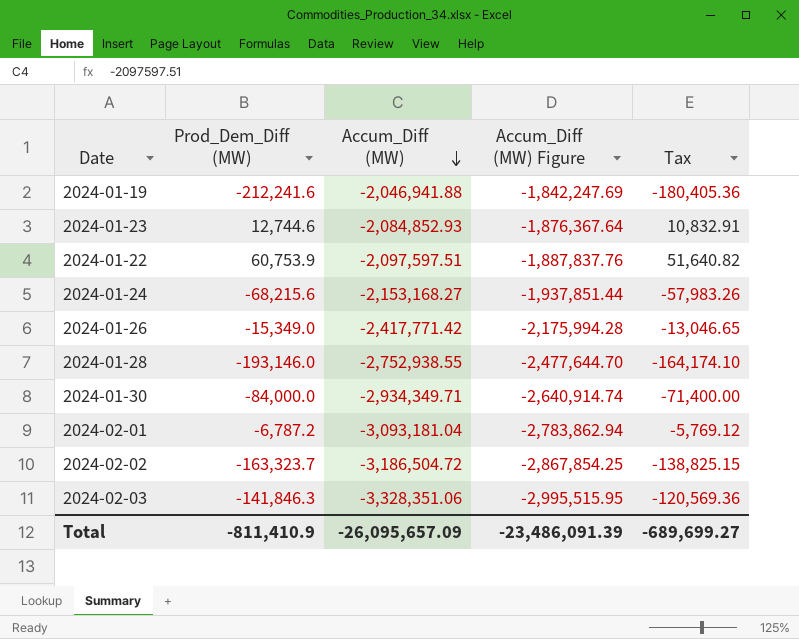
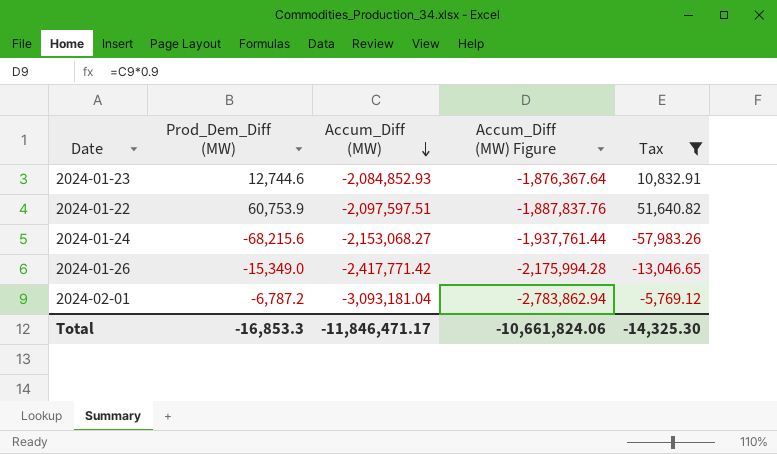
filter: none -> Tax >= -57,983.26
2024-01-24 | Accum_Diff (MW): -2,153,168.27 -> -2,153,068.27
2024-01-24 | Accum_Diff (MW) Figure: -1,937,851.44 -> -1,937,761.44
Total | Prod_Dem_Diff (MW): -811,410.9 -> -16,853.3
Total | Accum_Diff (MW): -26,095,657.09 -> -11,846,471.17
Total | Accum_Diff (MW) Figure: -23,486,091.39 -> -10,661,824.06
Total | Tax: -689,699.27 -> -14,325.30

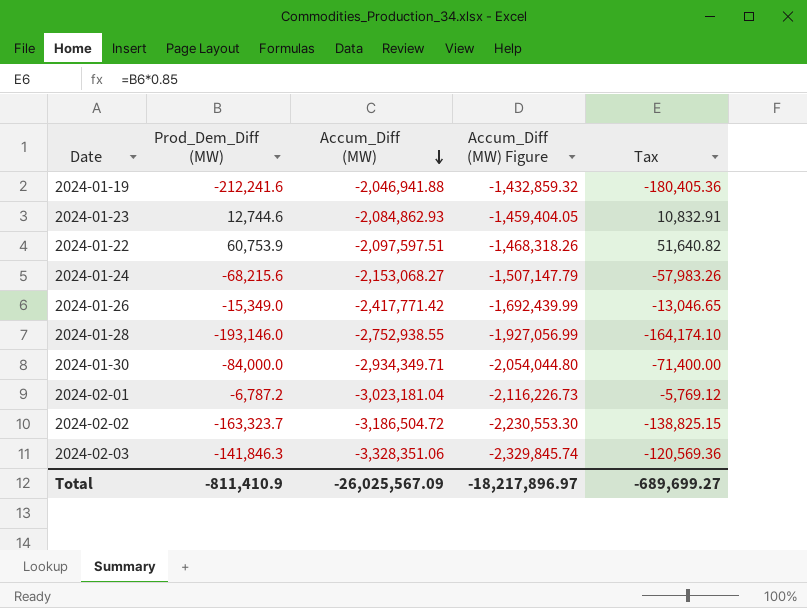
filter: Tax >= -57,983.26 -> none
column Accum_Diff (MW) Figure | formula: [Accum_Diff (MW)] * 0.9 -> [Accum_Diff (MW)] * 0.7
2024-01-23 | Accum_Diff (MW): -2,084,852.93 -> -2,084,862.93
2024-02-01 | Accum_Diff (MW): -3,093,181.04 -> -3,023,181.04
Total | Prod_Dem_Diff (MW): -16,853.3 -> -811,410.9
Total | Accum_Diff (MW): -11,846,471.17 -> -26,025,567.09
Total | Accum_Diff (MW) Figure: -10,661,824.06 -> -18,217,896.97
Total | Tax: -14,325.30 -> -689,699.27

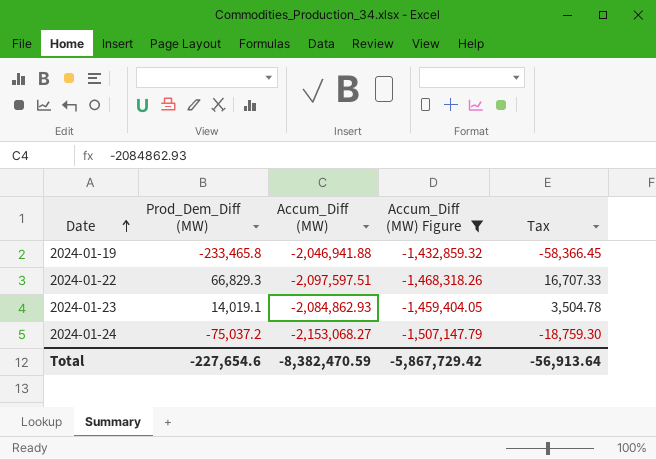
filter: none -> Accum_Diff (MW) Figure >= -1,507,147.79
row order: Accum_Diff (MW) descending -> Date ascending
column Tax | formula: [Prod_Dem_Diff (MW)] * 0.85 -> [Prod_Dem_Diff (MW)] * 0.25
2024-01-19 | Prod_Dem_Diff (MW): -212,241.6 -> -233,465.8
2024-01-22 | Prod_Dem_Diff (MW): 60,753.9 -> 66,829.3
2024-01-23 | Prod_Dem_Diff (MW): 12,744.6 -> 14,019.1
2024-01-24 | Prod_Dem_Diff (MW): -68,215.6 -> -75,037.2
Total | Prod_Dem_Diff (MW): -811,410.9 -> -227,654.6
Total | Accum_Diff (MW): -26,025,567.09 -> -8,382,470.59
Total | Accum_Diff (MW) Figure: -18,217,896.97 -> -5,867,729.42
Total | Tax: -689,699.27 -> -56,913.64

